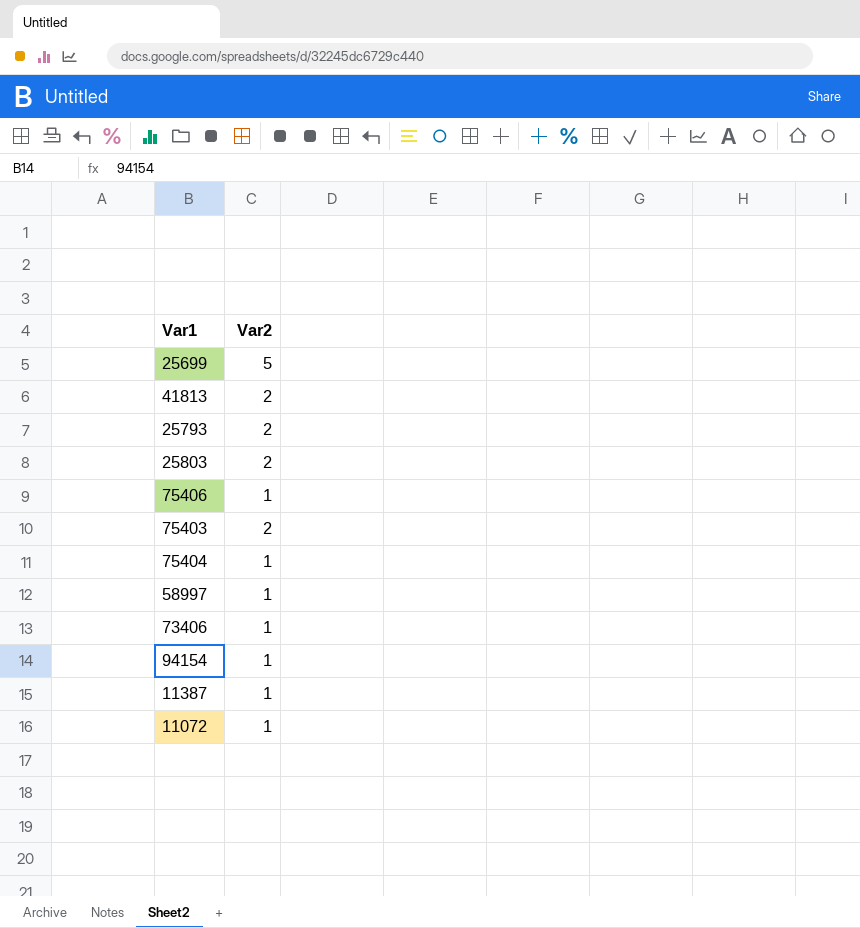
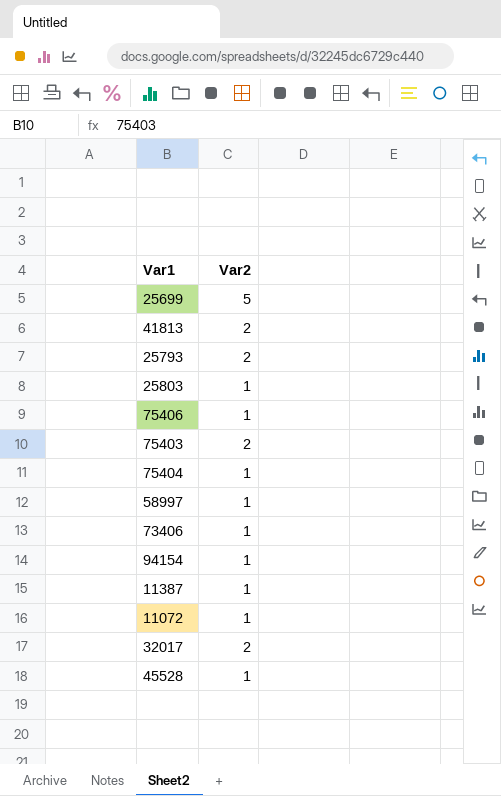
25803 | Var2: 2 -> 1
row 32017: none -> 2
row 45528: none -> 1

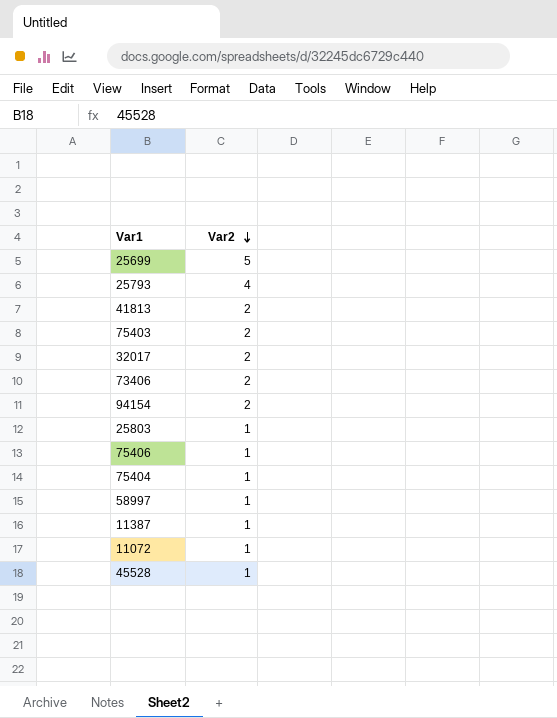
row order: none -> Var2 descending
25793 | Var2: 2 -> 4
73406 | Var2: 1 -> 2
94154 | Var2: 1 -> 2

